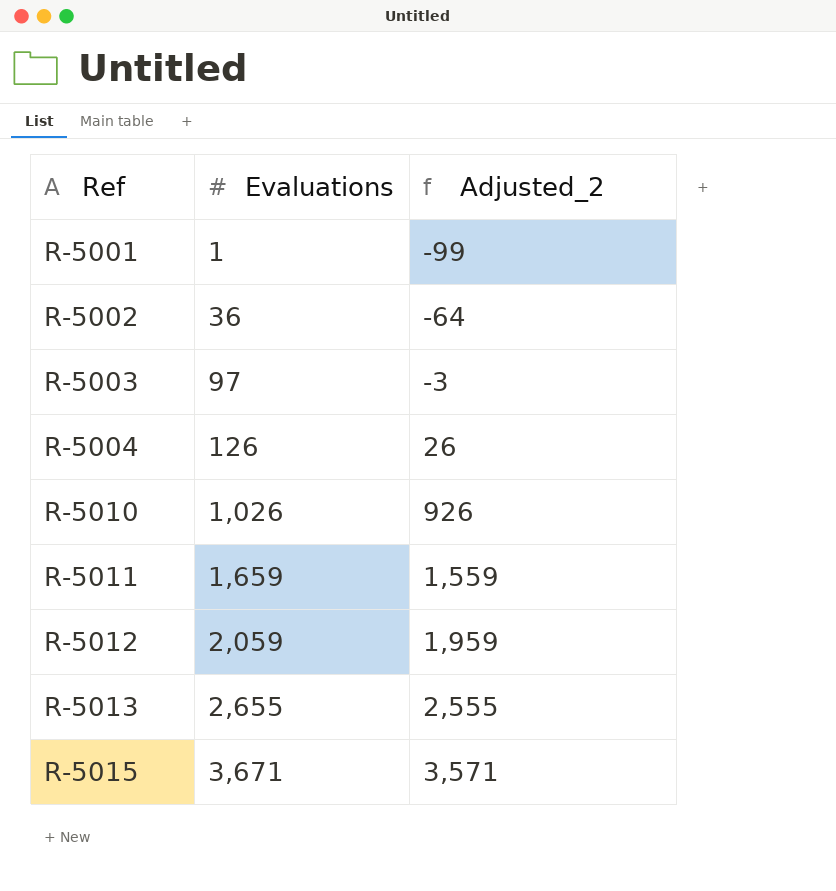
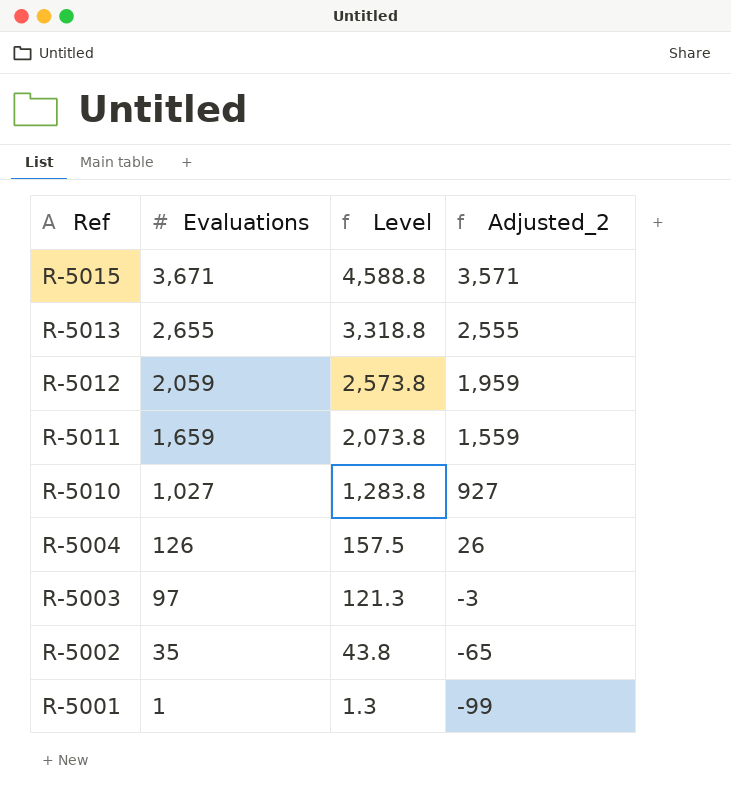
row order: Ref ascending -> Ref descending
column Level | formula: none -> [Evaluations] * 1.25
R-5010 | Evaluations: 1,026 -> 1,027
R-5010 | Adjusted_2: 926 -> 927
R-5002 | Evaluations: 36 -> 35
R-5002 | Adjusted_2: -64 -> -65

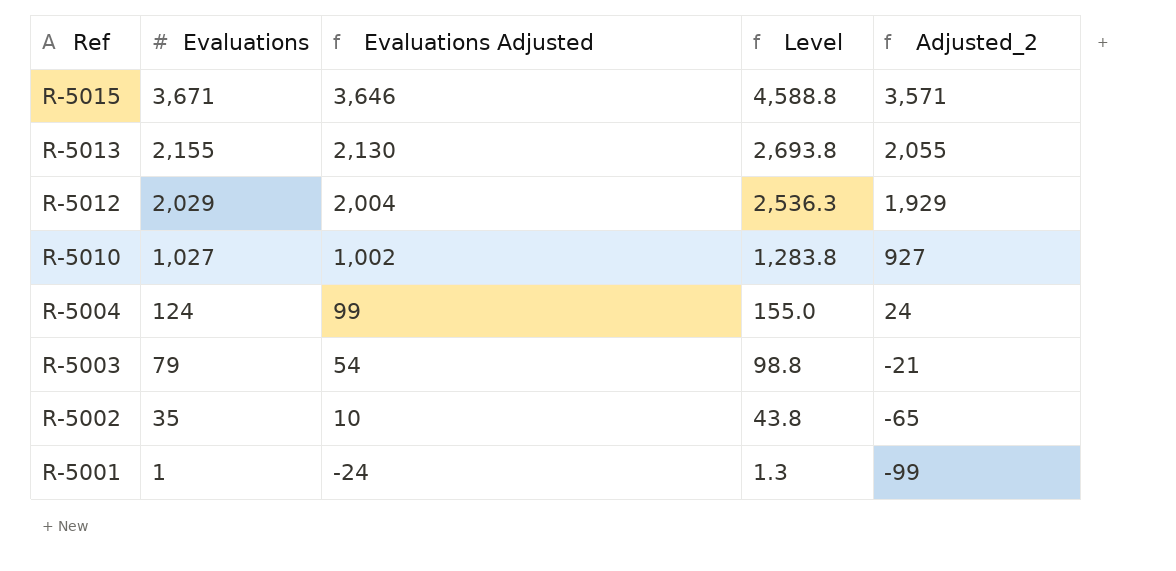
column Evaluations Adjusted | formula: none -> [Evaluations] - 25
row R-5011: 1,659 | 2,073.8 | 1,559 -> none
R-5013 | Evaluations: 2,655 -> 2,155
R-5013 | Level: 3,318.8 -> 2,693.8
R-5013 | Adjusted_2: 2,555 -> 2,055
R-5012 | Evaluations: 2,059 -> 2,029
R-5012 | Level: 2,573.8 -> 2,536.3
R-5012 | Adjusted_2: 1,959 -> 1,929
R-5004 | Evaluations: 126 -> 124
R-5004 | Level: 157.5 -> 155.0
R-5004 | Adjusted_2: 26 -> 24
R-5003 | Evaluations: 97 -> 79
R-5003 | Level: 121.3 -> 98.8
R-5003 | Adjusted_2: -3 -> -21

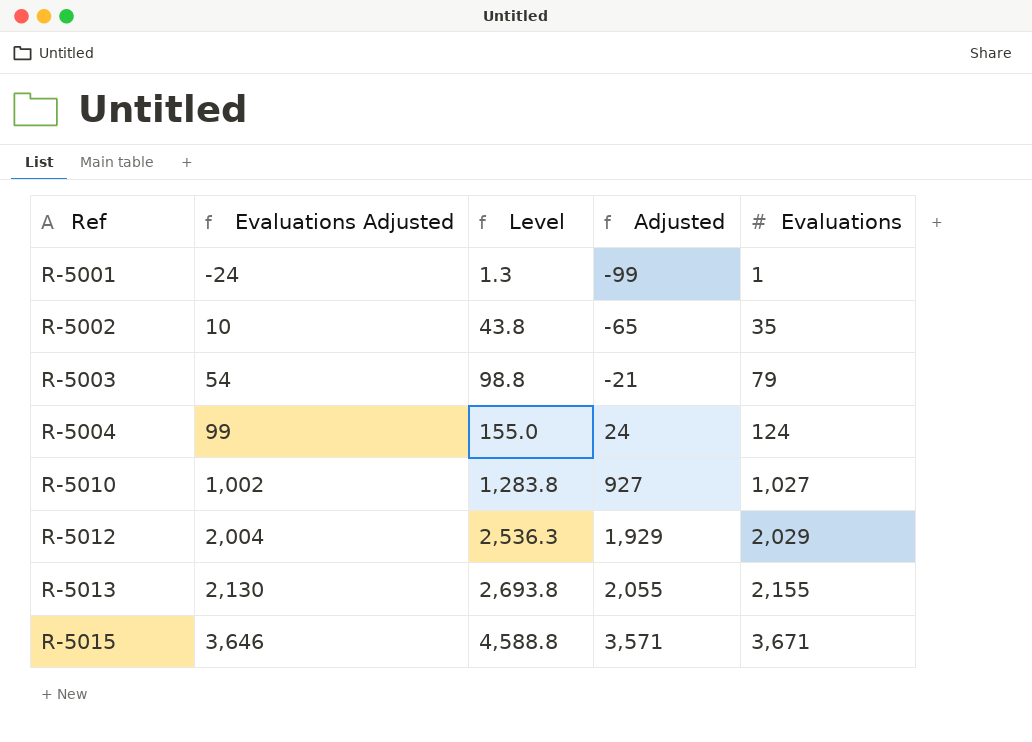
row order: Ref descending -> Ref ascending
column name: Adjusted_2 -> Adjusted
column Evaluations | position: 2 -> 5

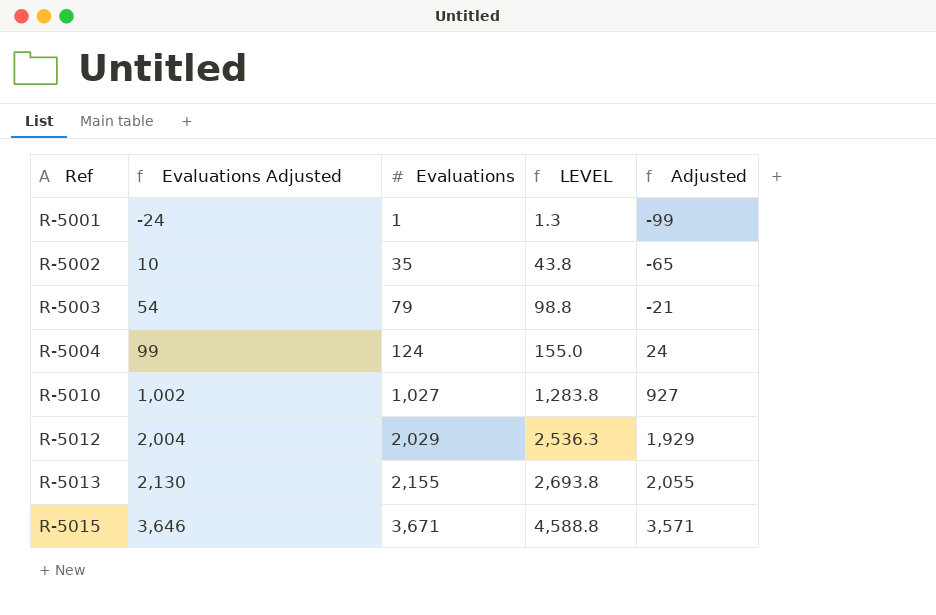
column Evaluations | position: 5 -> 3
column name: Level -> LEVEL

